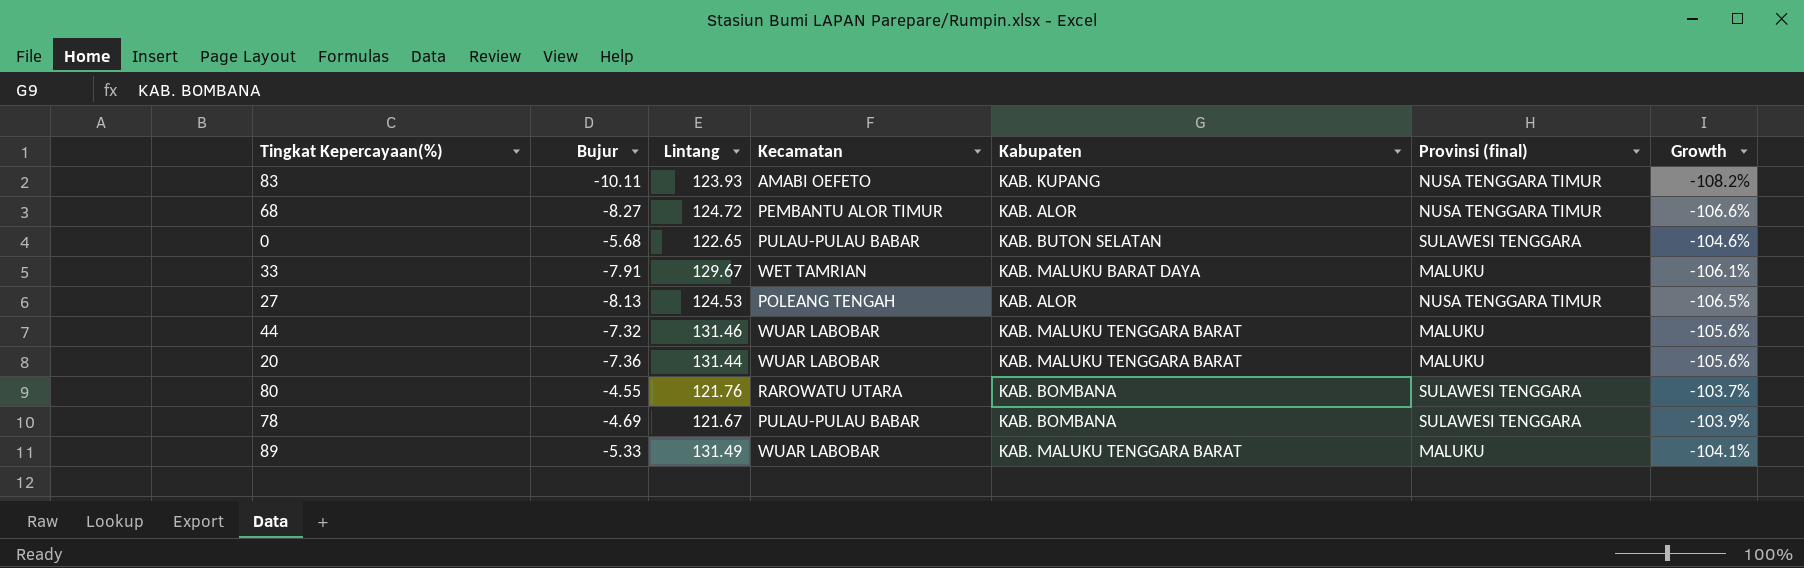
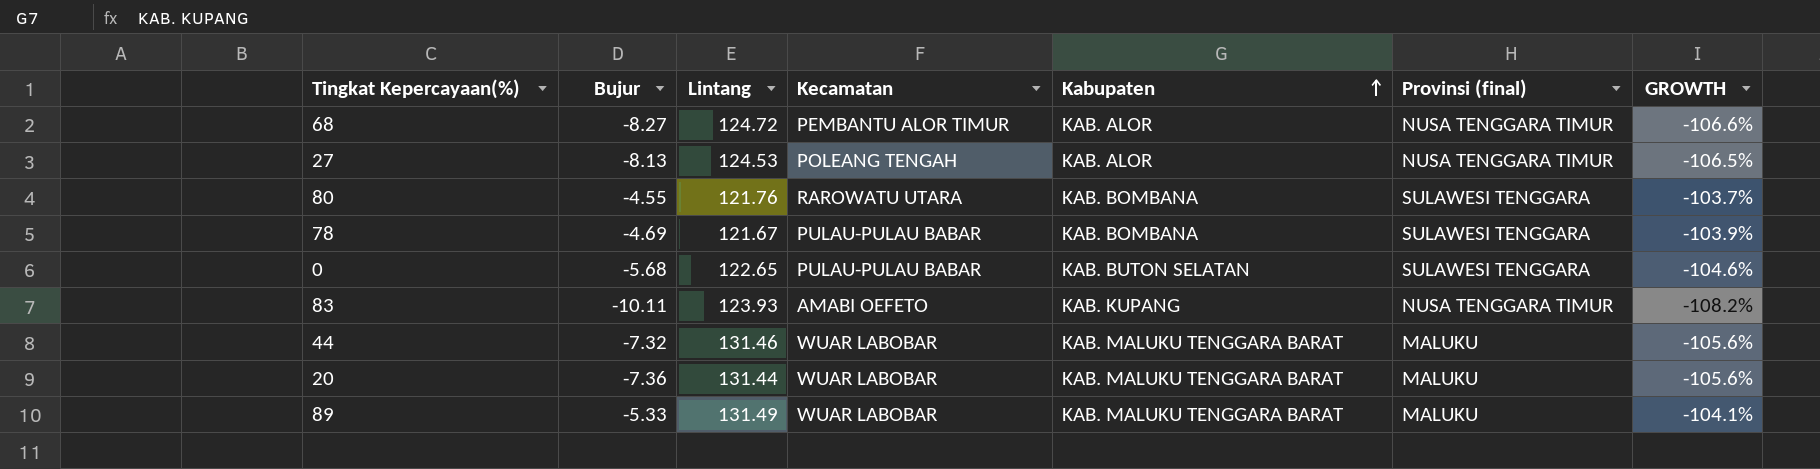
row order: none -> Kabupaten ascending
column name: Growth -> GROWTH
row 33: -7.91 | 129.67 | WET TAMRIAN | KAB. MALUKU BARAT DAYA | MALUKU | -106.1% -> none

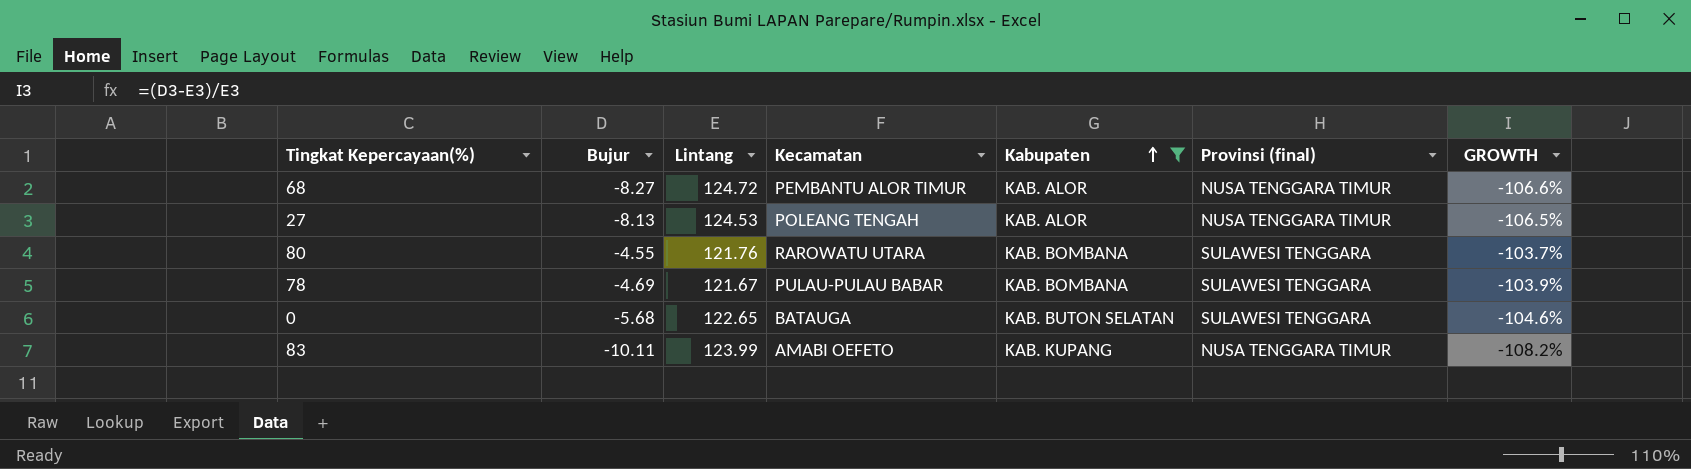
filter: none -> Kabupaten != KAB. MALUKU TENGGARA BARAT
0 | Kecamatan: PULAU-PULAU BABAR -> BATAUGA
83 | Lintang: 123.93 -> 123.99

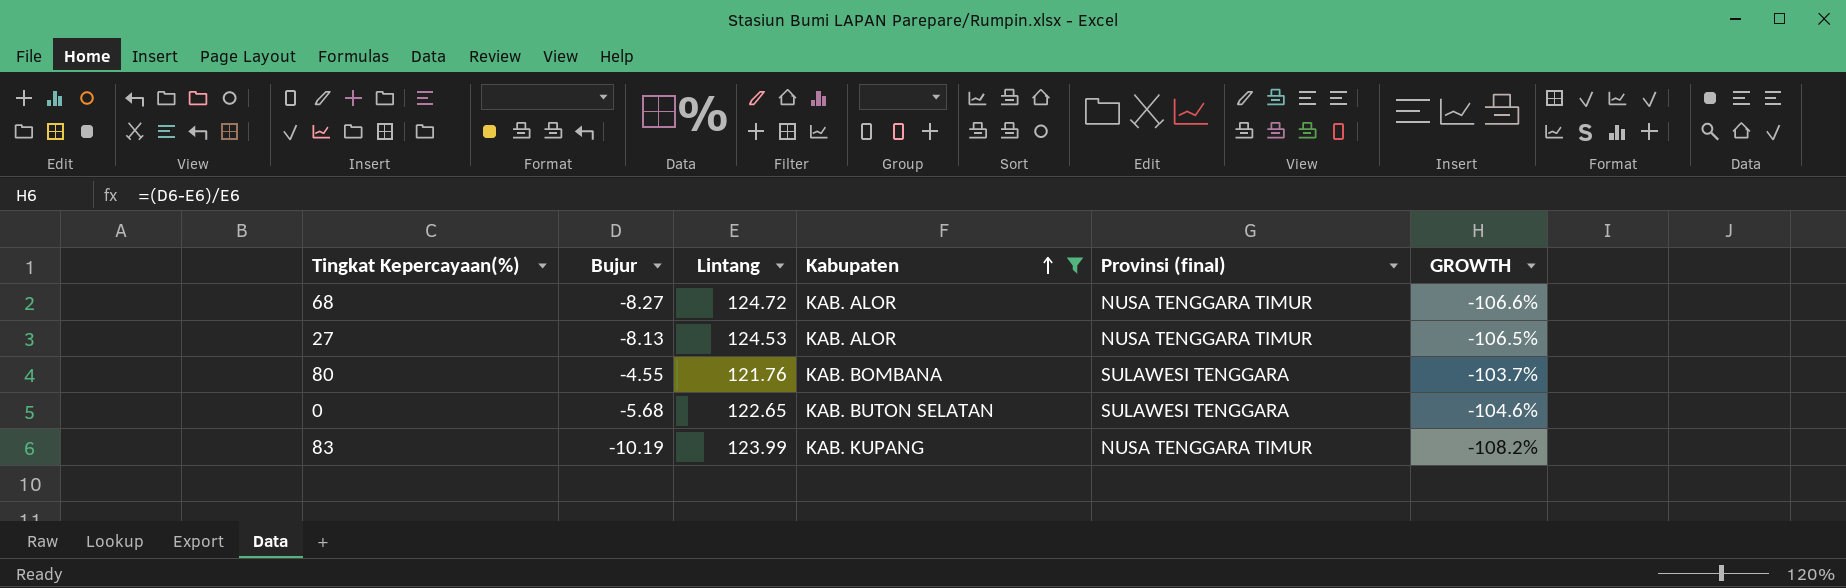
column Kecamatan | position: 4 -> none
row 78: -4.69 | 121.67 | PULAU-PULAU BABAR | KAB. BOMBANA | SULAWESI TENGGARA | -103.9% -> none
83 | Bujur: -10.11 -> -10.19

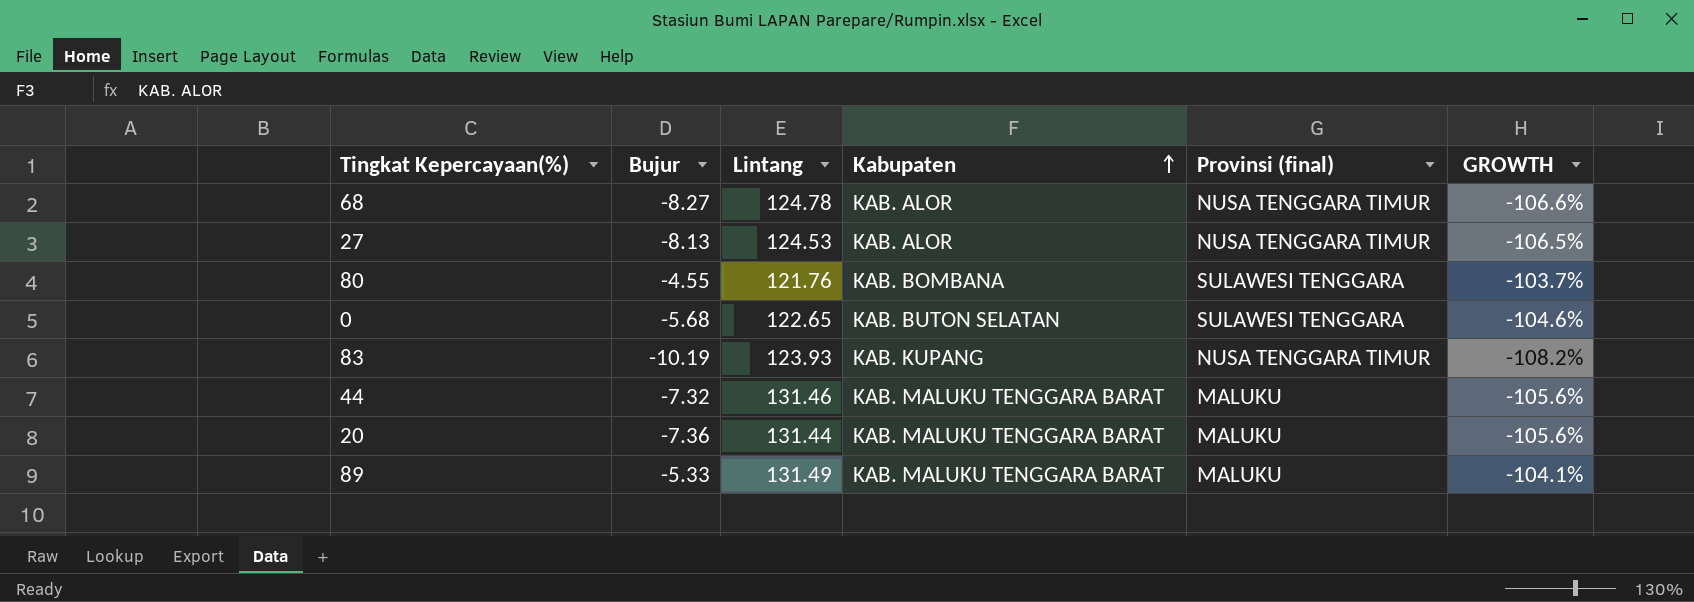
filter: Kabupaten != KAB. MALUKU TENGGARA BARAT -> none
68 | Lintang: 124.72 -> 124.78
83 | Lintang: 123.99 -> 123.93

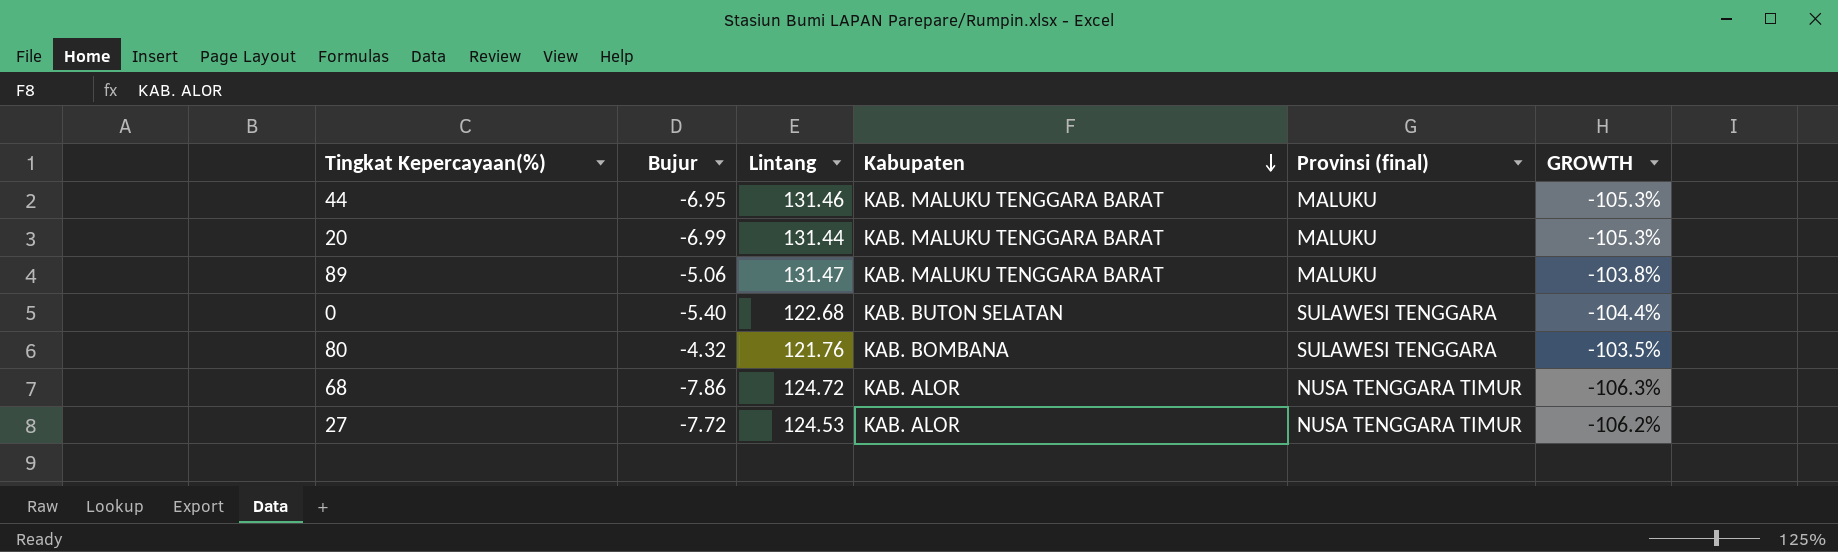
row order: Kabupaten ascending -> Kabupaten descending
row 83: -10.19 | 123.93 | KAB. KUPANG | NUSA TENGGARA TIMUR | -108.2% -> none
44 | Bujur: -7.32 -> -6.95
44 | GROWTH: -105.6% -> -105.3%
20 | Bujur: -7.36 -> -6.99
20 | GROWTH: -105.6% -> -105.3%
89 | Bujur: -5.33 -> -5.06
89 | Lintang: 131.49 -> 131.47
89 | GROWTH: -104.1% -> -103.8%
0 | Bujur: -5.68 -> -5.40
0 | Lintang: 122.65 -> 122.68
0 | GROWTH: -104.6% -> -104.4%
80 | Bujur: -4.55 -> -4.32
80 | GROWTH: -103.7% -> -103.5%
68 | Bujur: -8.27 -> -7.86
68 | Lintang: 124.78 -> 124.72
68 | GROWTH: -106.6% -> -106.3%
27 | Bujur: -8.13 -> -7.72
27 | GROWTH: -106.5% -> -106.2%

